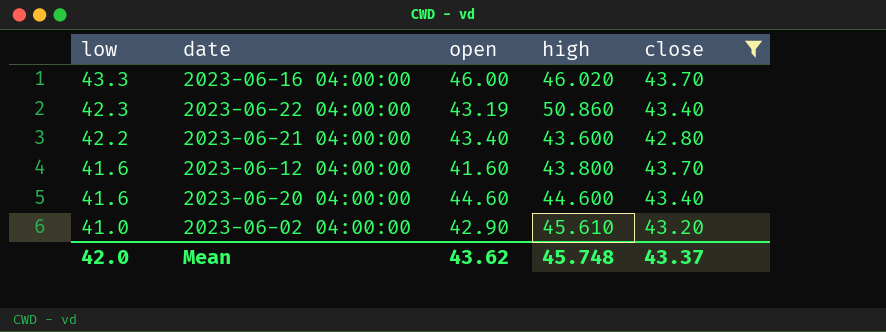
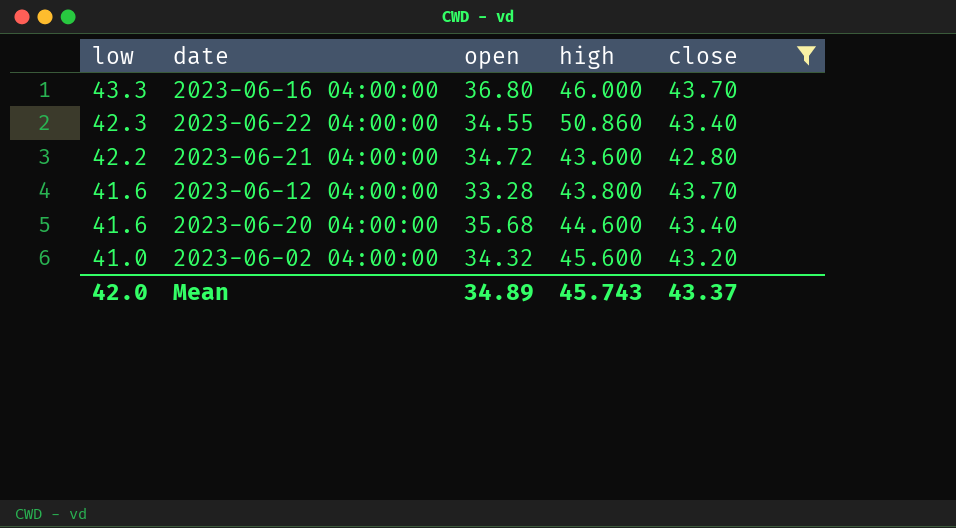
2023-06-16 04:00:00 | open: 46.00 -> 36.80
2023-06-16 04:00:00 | high: 46.020 -> 46.000
2023-06-22 04:00:00 | open: 43.19 -> 34.55
2023-06-21 04:00:00 | open: 43.40 -> 34.72
2023-06-12 04:00:00 | open: 41.60 -> 33.28
2023-06-20 04:00:00 | open: 44.60 -> 35.68
2023-06-02 04:00:00 | open: 42.90 -> 34.32
2023-06-02 04:00:00 | high: 45.610 -> 45.600
Mean | open: 43.62 -> 34.89
Mean | high: 45.748 -> 45.743

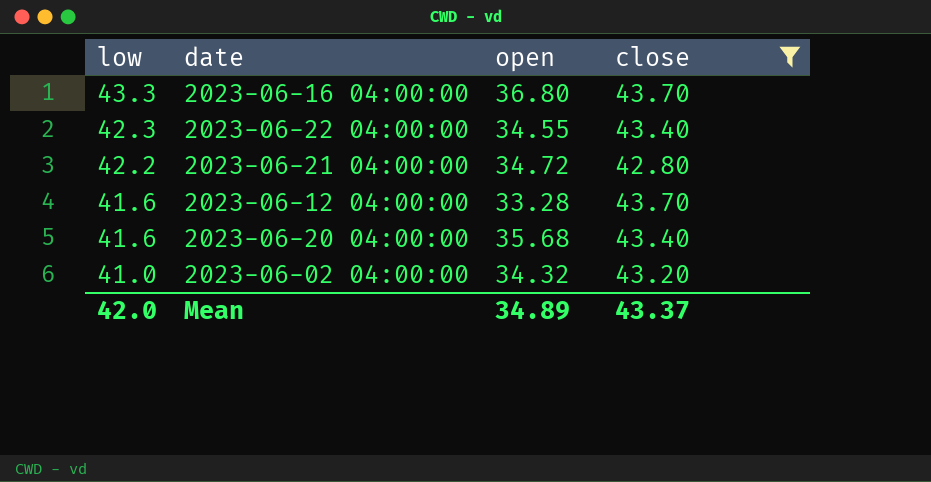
column high | position: 4 -> none

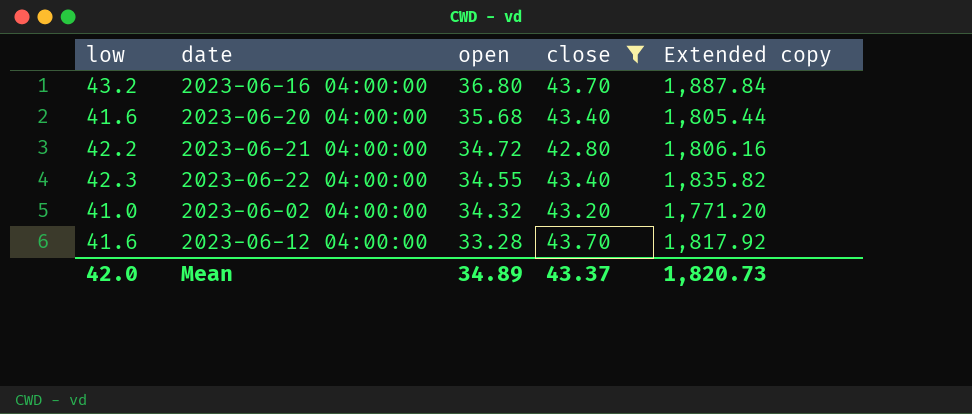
row order: low descending -> open descending
column Extended copy | formula: none -> [low] * [close]
2023-06-16 04:00:00 | low: 43.3 -> 43.2

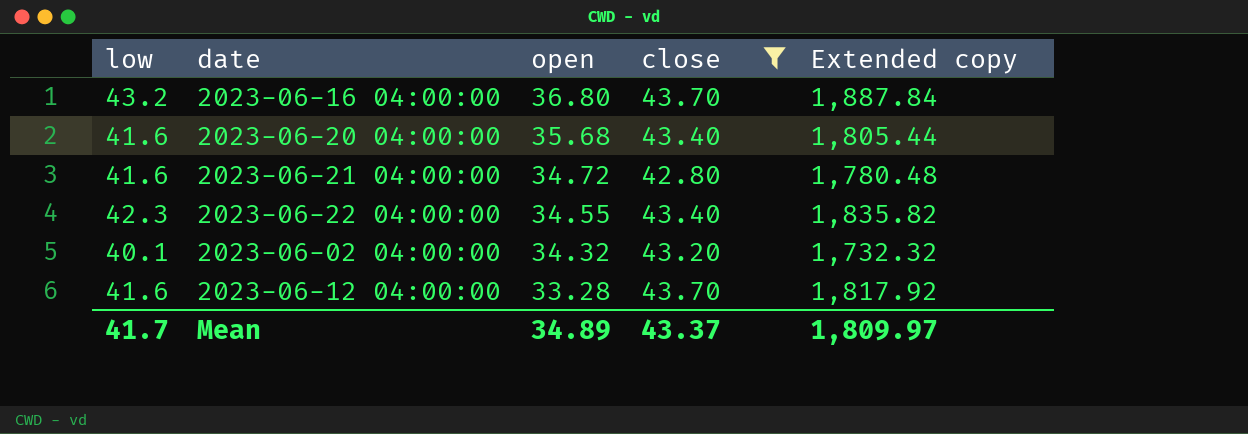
2023-06-21 04:00:00 | low: 42.2 -> 41.6
2023-06-21 04:00:00 | Extended copy: 1,806.16 -> 1,780.48
2023-06-02 04:00:00 | low: 41.0 -> 40.1
2023-06-02 04:00:00 | Extended copy: 1,771.20 -> 1,732.32
Mean | low: 42.0 -> 41.7
Mean | Extended copy: 1,820.73 -> 1,809.97

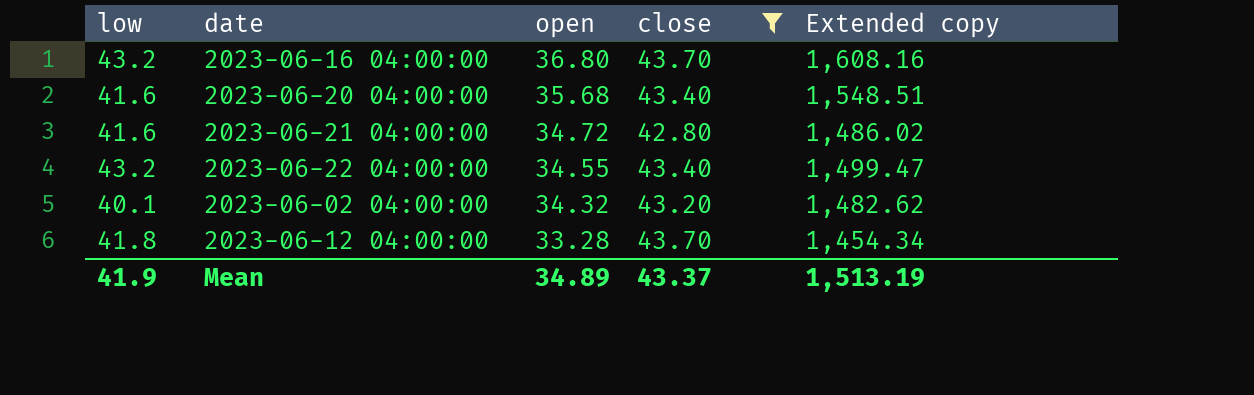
column Extended copy | formula: [low] * [close] -> [open] * [close]
2023-06-22 04:00:00 | low: 42.3 -> 43.2
2023-06-12 04:00:00 | low: 41.6 -> 41.8
Mean | low: 41.7 -> 41.9
Mean | Extended copy: 1,809.97 -> 1,513.19

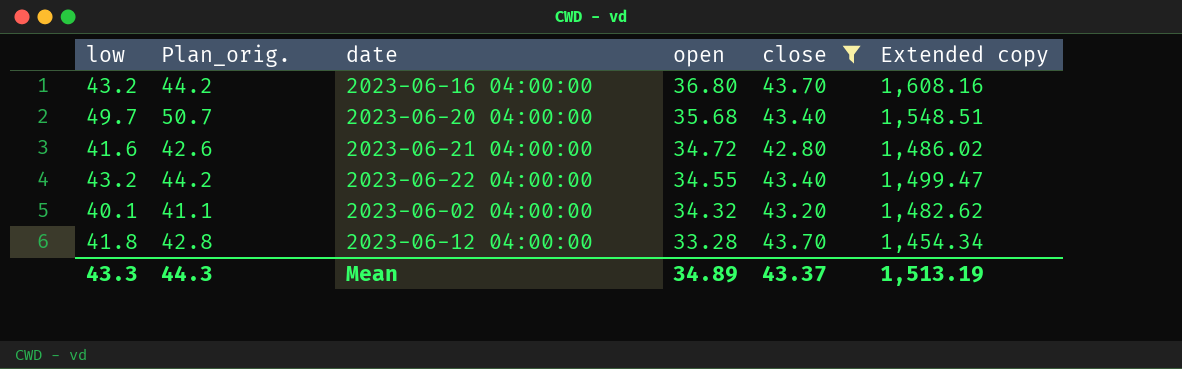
column Plan_orig. | formula: none -> [low] + 1
2023-06-20 04:00:00 | low: 41.6 -> 49.7
Mean | low: 41.9 -> 43.3

